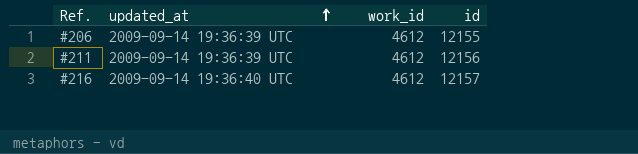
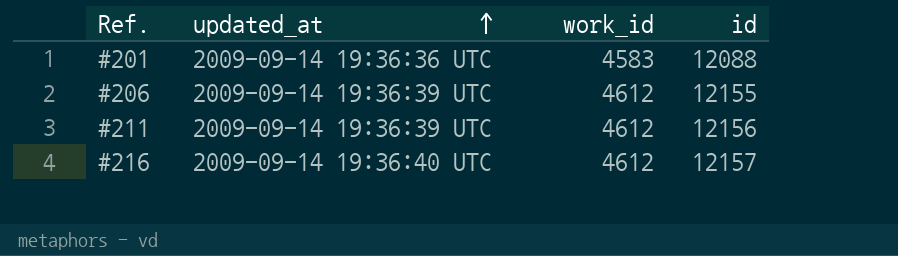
row #201: none -> 2009-09-14 19:36:36 UTC | 4583 | 12088

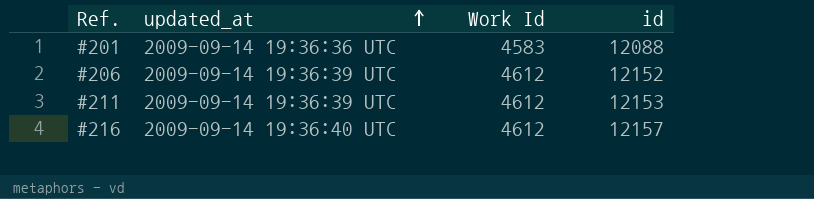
column name: work_id -> Work Id
#206 | id: 12155 -> 12152
#211 | id: 12156 -> 12153

